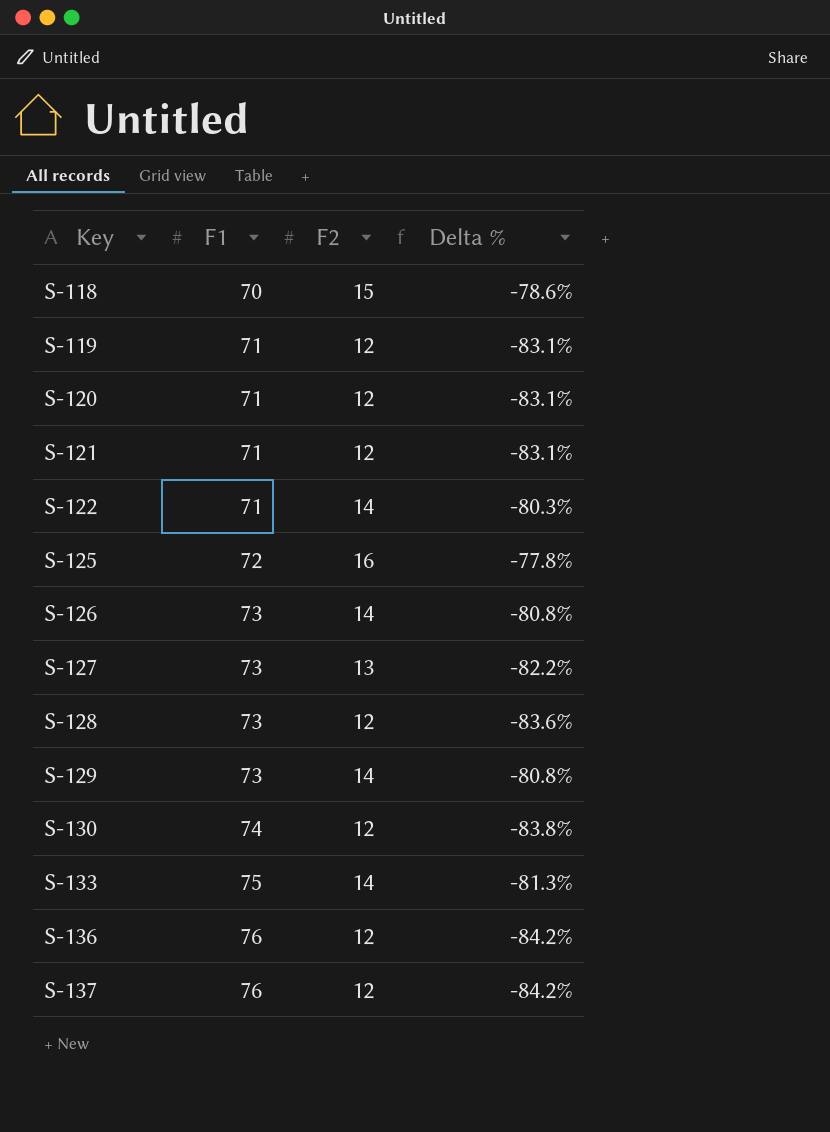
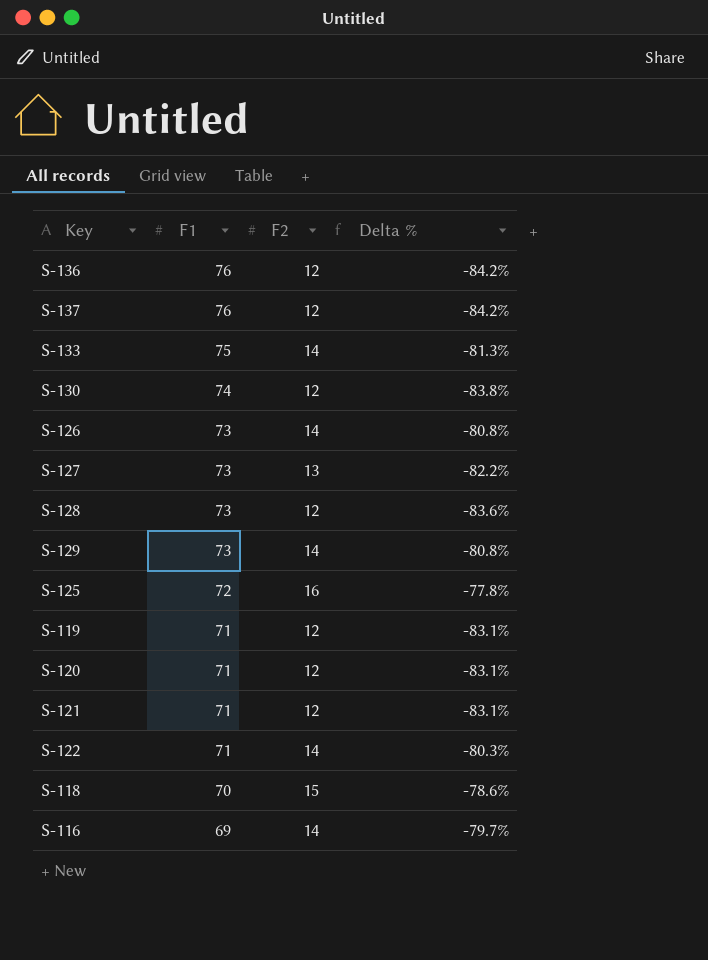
row order: Key ascending -> F1 descending
row S-116: none -> 69 | 14 | -79.7%

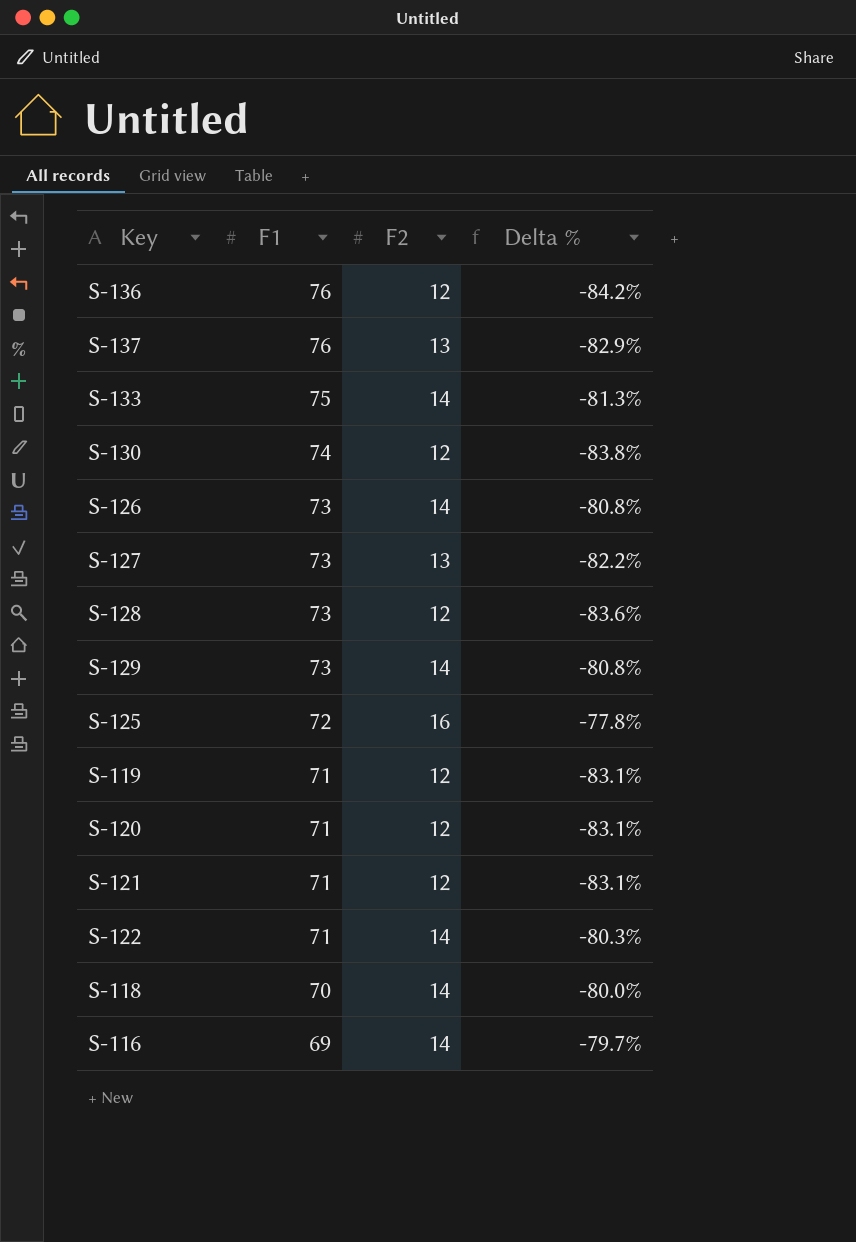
S-137 | F2: 12 -> 13
S-137 | Delta %: -84.2% -> -82.9%
S-118 | F2: 15 -> 14
S-118 | Delta %: -78.6% -> -80.0%

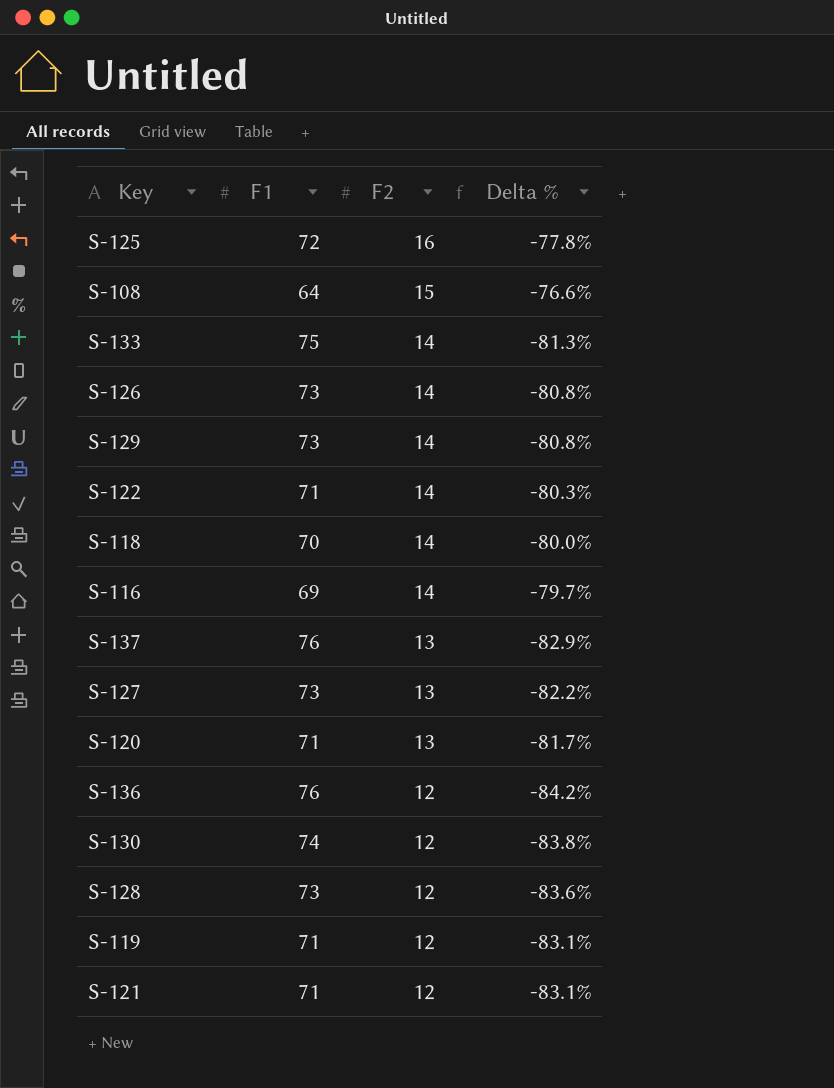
row order: F1 descending -> F2 descending
row S-108: none -> 64 | 15 | -76.6%
S-120 | F2: 12 -> 13
S-120 | Delta %: -83.1% -> -81.7%

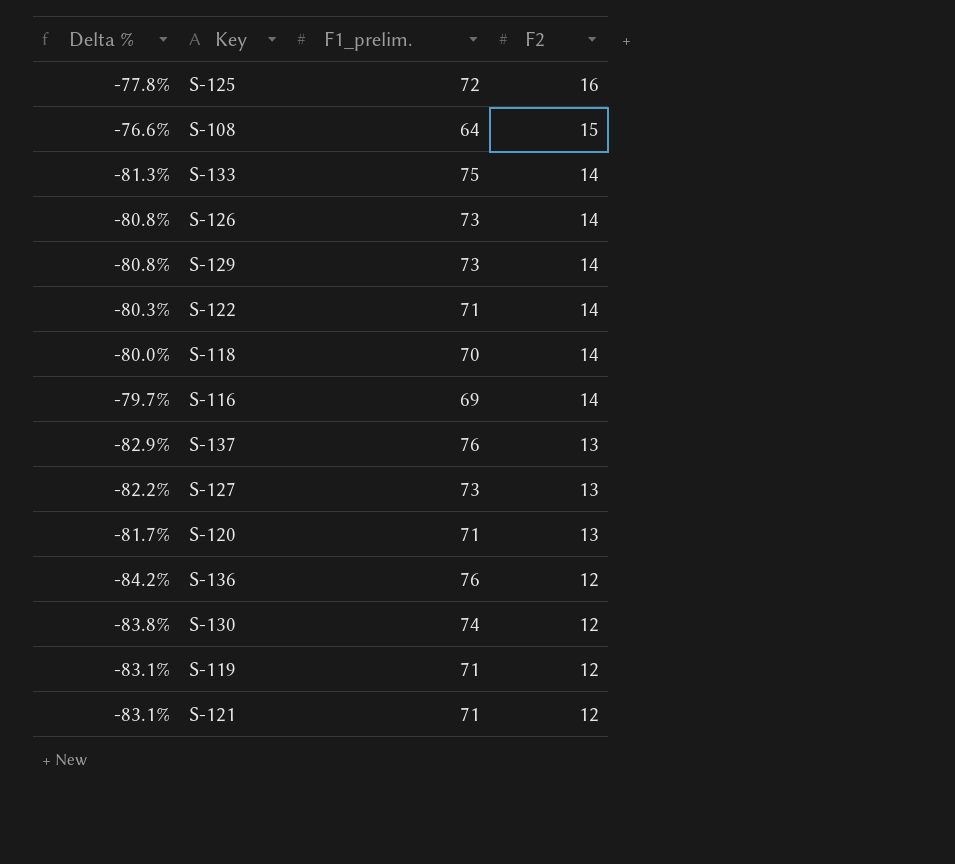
column Delta % | position: 4 -> 1
column name: F1 -> F1_prelim.
row S-128: 73 | 12 | -83.6% -> none

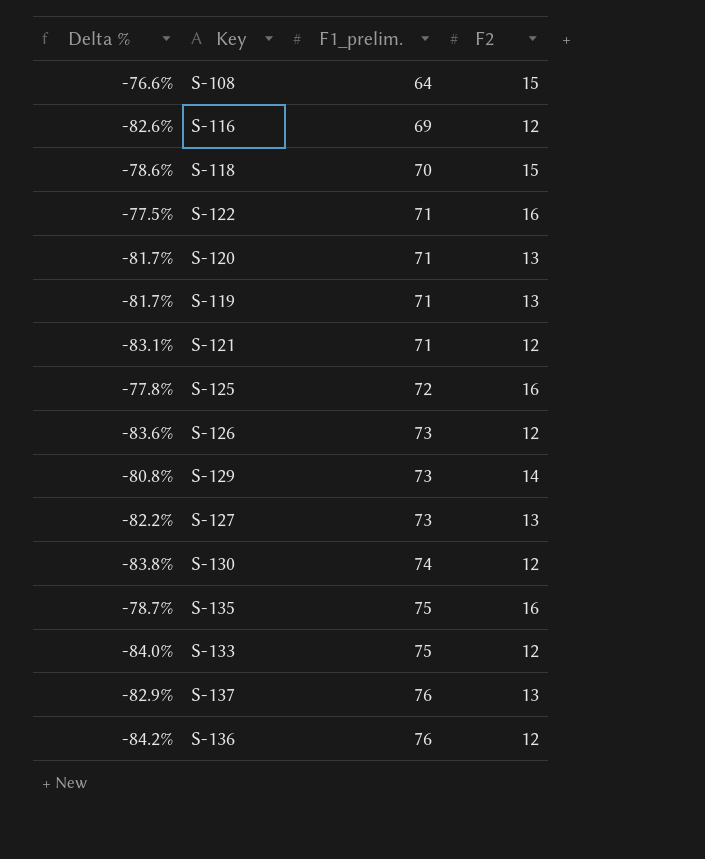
row order: F2 descending -> F1_prelim. ascending
S-116 | Delta %: -79.7% -> -82.6%
S-116 | F2: 14 -> 12
S-118 | Delta %: -80.0% -> -78.6%
S-118 | F2: 14 -> 15
S-122 | Delta %: -80.3% -> -77.5%
S-122 | F2: 14 -> 16
S-119 | Delta %: -83.1% -> -81.7%
S-119 | F2: 12 -> 13
S-126 | Delta %: -80.8% -> -83.6%
S-126 | F2: 14 -> 12
row S-135: none -> -78.7% | 75 | 16
S-133 | Delta %: -81.3% -> -84.0%
S-133 | F2: 14 -> 12

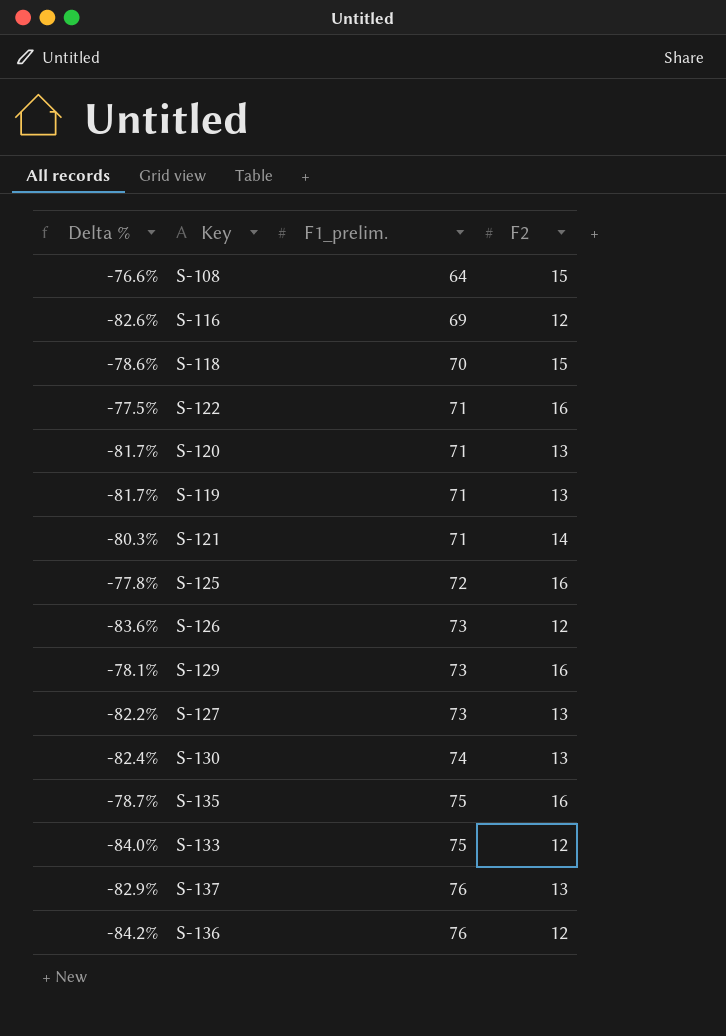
S-121 | Delta %: -83.1% -> -80.3%
S-121 | F2: 12 -> 14
S-129 | Delta %: -80.8% -> -78.1%
S-129 | F2: 14 -> 16
S-130 | Delta %: -83.8% -> -82.4%
S-130 | F2: 12 -> 13

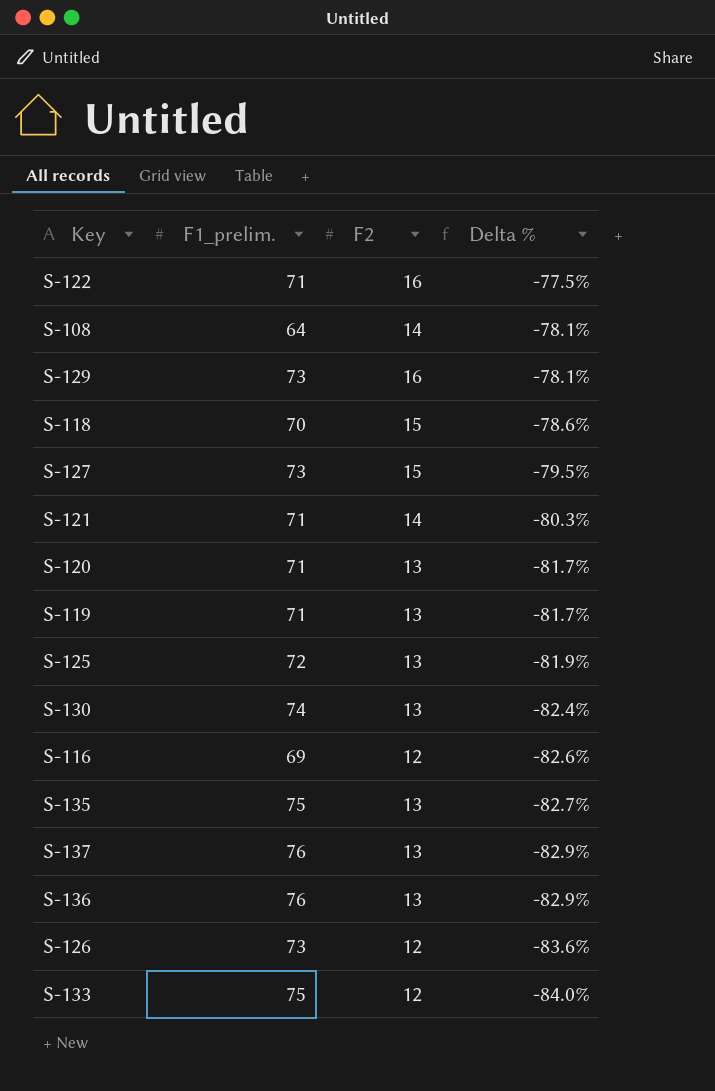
row order: F1_prelim. ascending -> Delta % descending
column Delta % | position: 1 -> 4
S-108 | F2: 15 -> 14
S-108 | Delta %: -76.6% -> -78.1%
S-127 | F2: 13 -> 15
S-127 | Delta %: -82.2% -> -79.5%
S-125 | F2: 16 -> 13
S-125 | Delta %: -77.8% -> -81.9%
S-135 | F2: 16 -> 13
S-135 | Delta %: -78.7% -> -82.7%
S-136 | F2: 12 -> 13
S-136 | Delta %: -84.2% -> -82.9%

